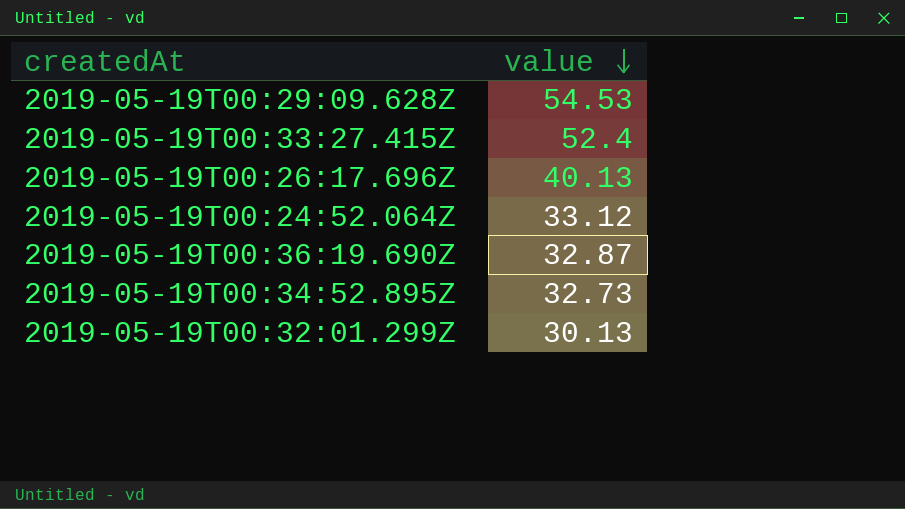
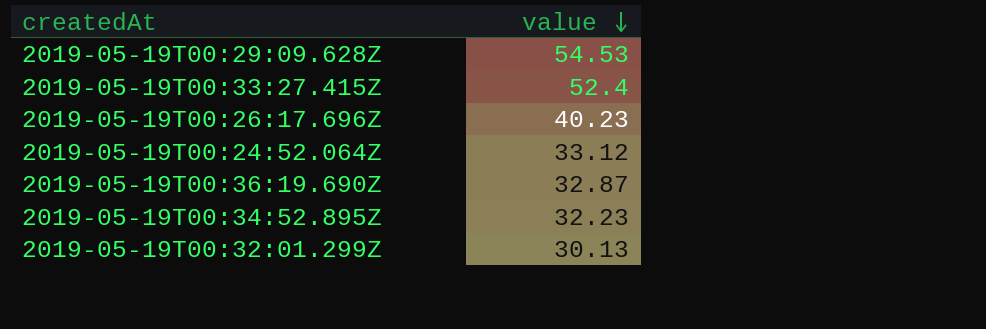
2019-05-19T00:26:17.696Z | value: 40.13 -> 40.23
2019-05-19T00:34:52.895Z | value: 32.73 -> 32.23

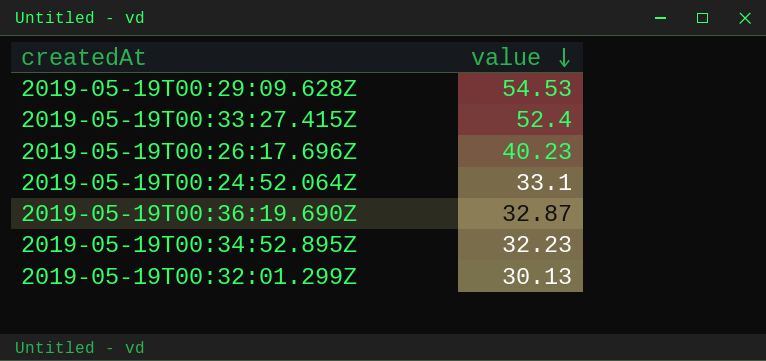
2019-05-19T00:24:52.064Z | value: 33.12 -> 33.1

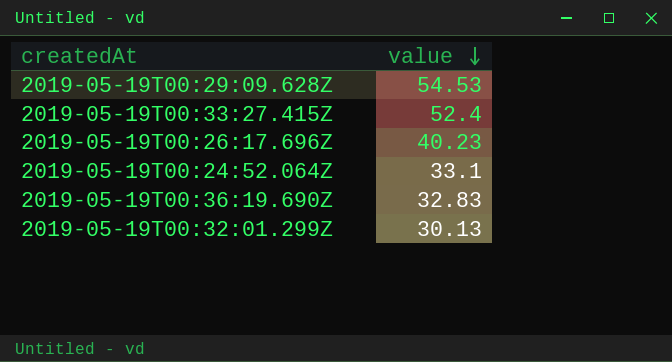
row 2019-05-19T00:34:52.895Z: 32.23 -> none
2019-05-19T00:36:19.690Z | value: 32.87 -> 32.83

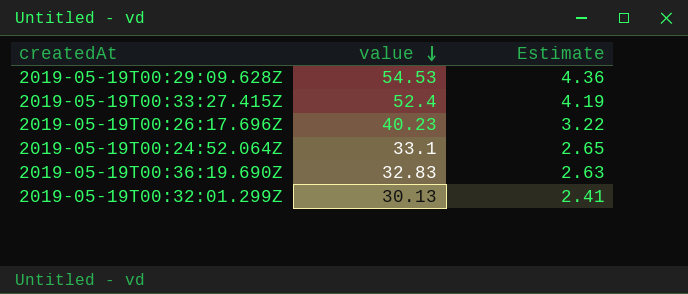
column Estimate | formula: none -> [value] * 0.08

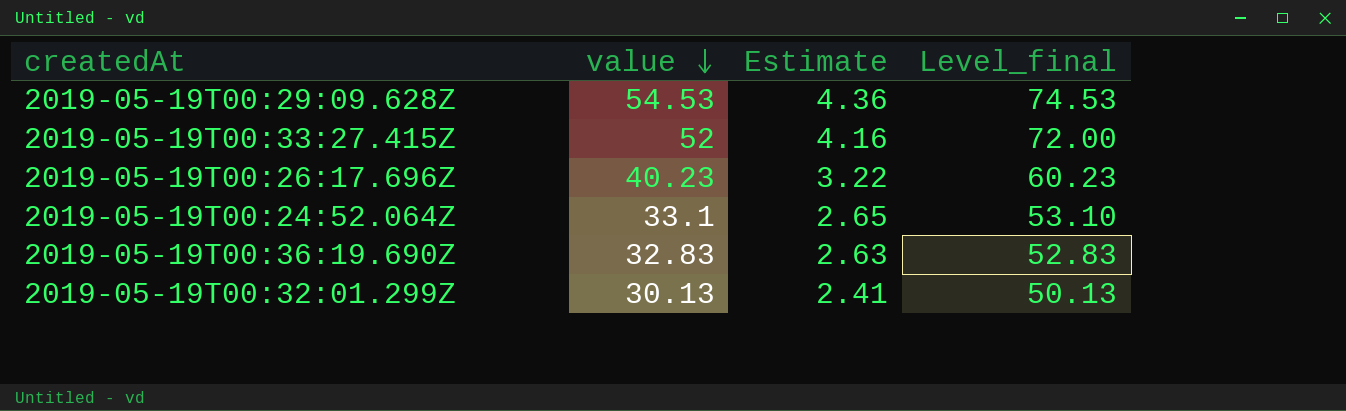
column Level_final | formula: none -> [value] + 20
2019-05-19T00:33:27.415Z | value: 52.4 -> 52
2019-05-19T00:33:27.415Z | Estimate: 4.19 -> 4.16

